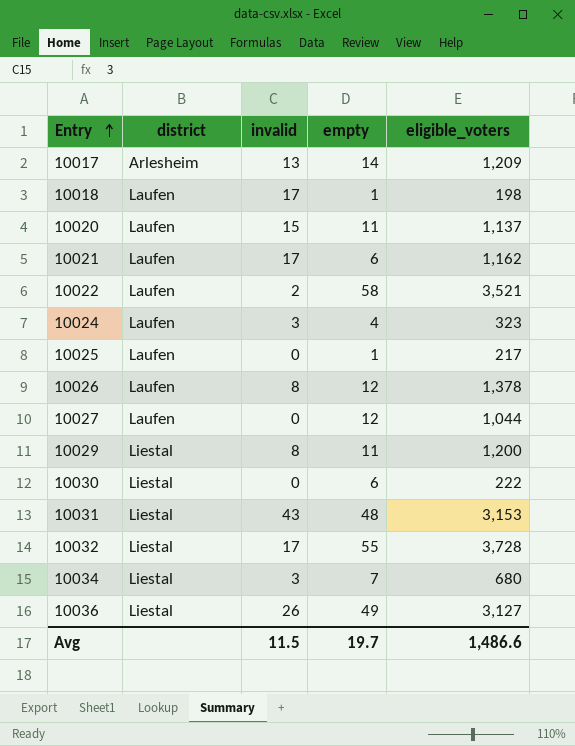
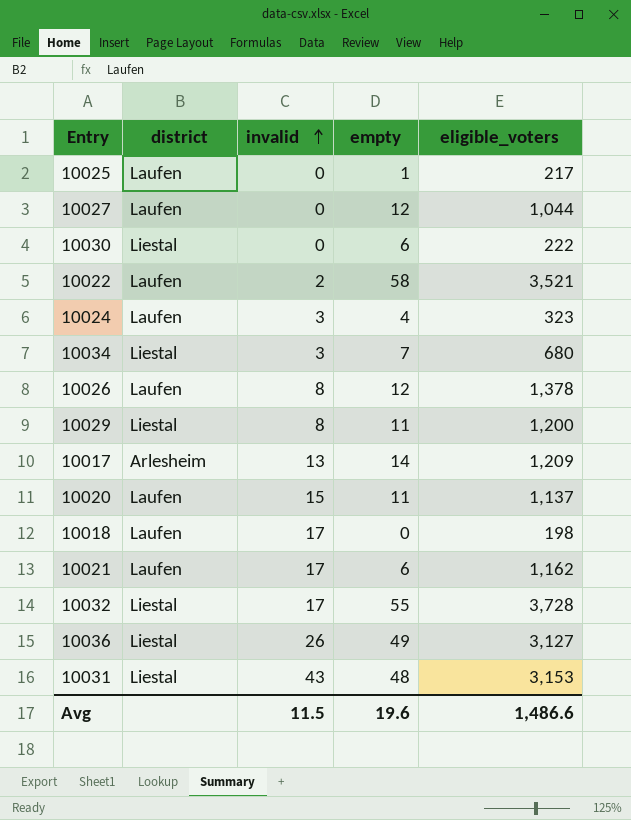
row order: Entry ascending -> invalid ascending
10018 | empty: 1 -> 0
Avg | empty: 19.7 -> 19.6

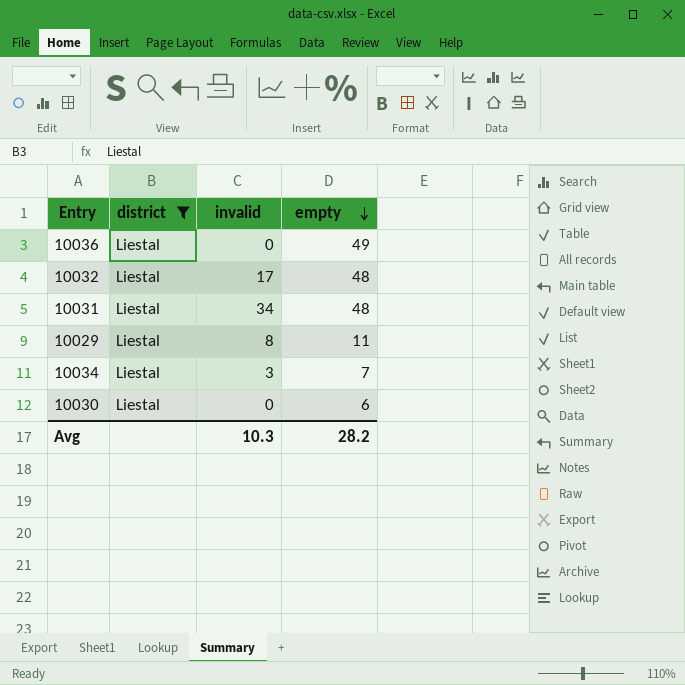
filter: none -> district = Liestal
row order: invalid ascending -> empty descending
column eligible_voters | position: 5 -> none
10036 | invalid: 26 -> 0
10032 | empty: 55 -> 48
10031 | invalid: 43 -> 34
Avg | invalid: 11.5 -> 10.3
Avg | empty: 19.6 -> 28.2

